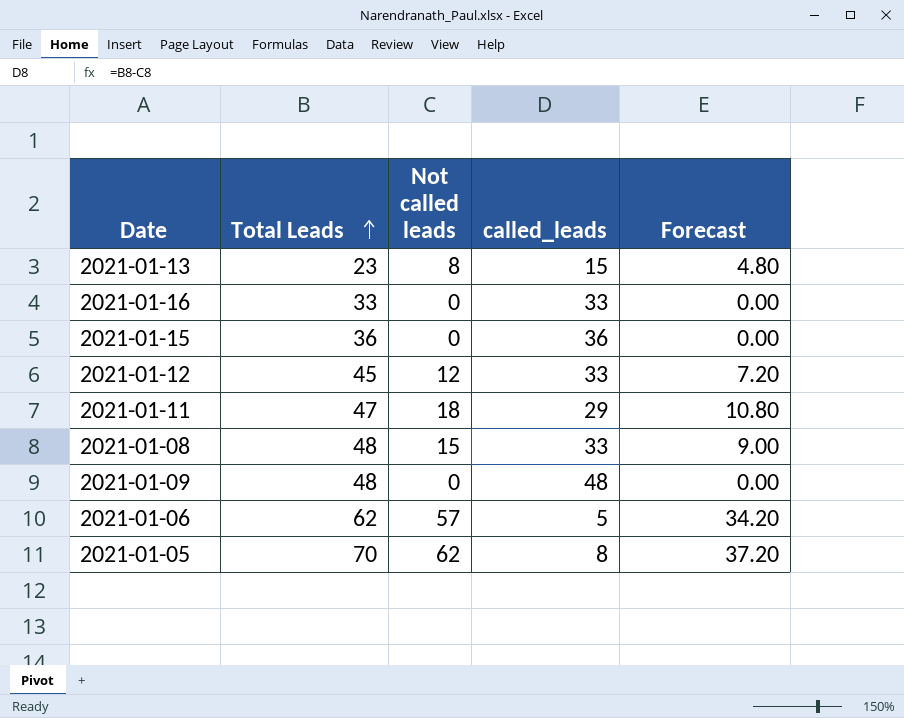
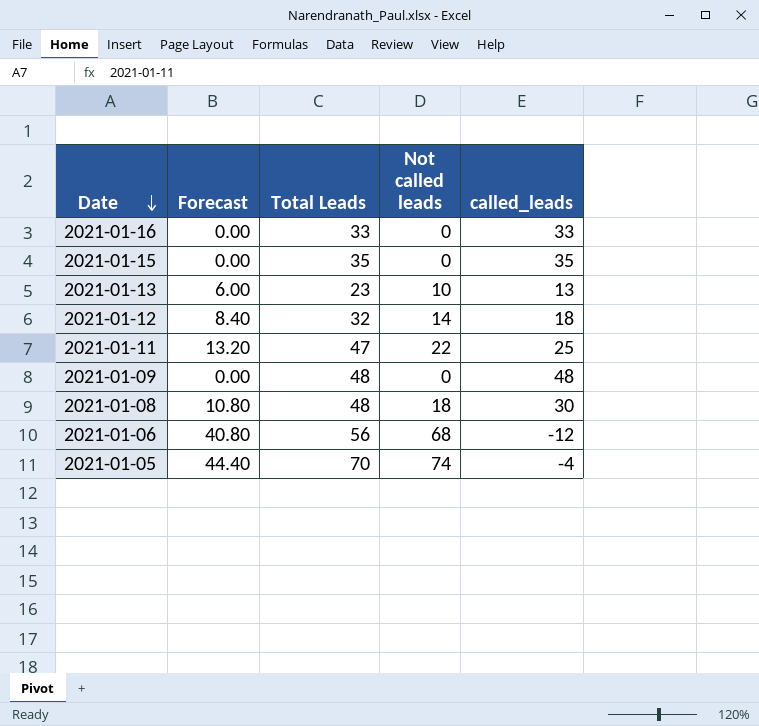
row order: Total Leads ascending -> Date descending
column Forecast | position: 5 -> 2
2021-01-15 | Total Leads: 36 -> 35
2021-01-15 | called_leads: 36 -> 35
2021-01-13 | Forecast: 4.80 -> 6.00
2021-01-13 | Not called leads: 8 -> 10
2021-01-13 | called_leads: 15 -> 13
2021-01-12 | Forecast: 7.20 -> 8.40
2021-01-12 | Total Leads: 45 -> 32
2021-01-12 | Not called leads: 12 -> 14
2021-01-12 | called_leads: 33 -> 18
2021-01-11 | Forecast: 10.80 -> 13.20
2021-01-11 | Not called leads: 18 -> 22
2021-01-11 | called_leads: 29 -> 25
2021-01-08 | Forecast: 9.00 -> 10.80
2021-01-08 | Not called leads: 15 -> 18
2021-01-08 | called_leads: 33 -> 30
2021-01-06 | Forecast: 34.20 -> 40.80
2021-01-06 | Total Leads: 62 -> 56
2021-01-06 | Not called leads: 57 -> 68
2021-01-06 | called_leads: 5 -> -12
2021-01-05 | Forecast: 37.20 -> 44.40
2021-01-05 | Not called leads: 62 -> 74
2021-01-05 | called_leads: 8 -> -4

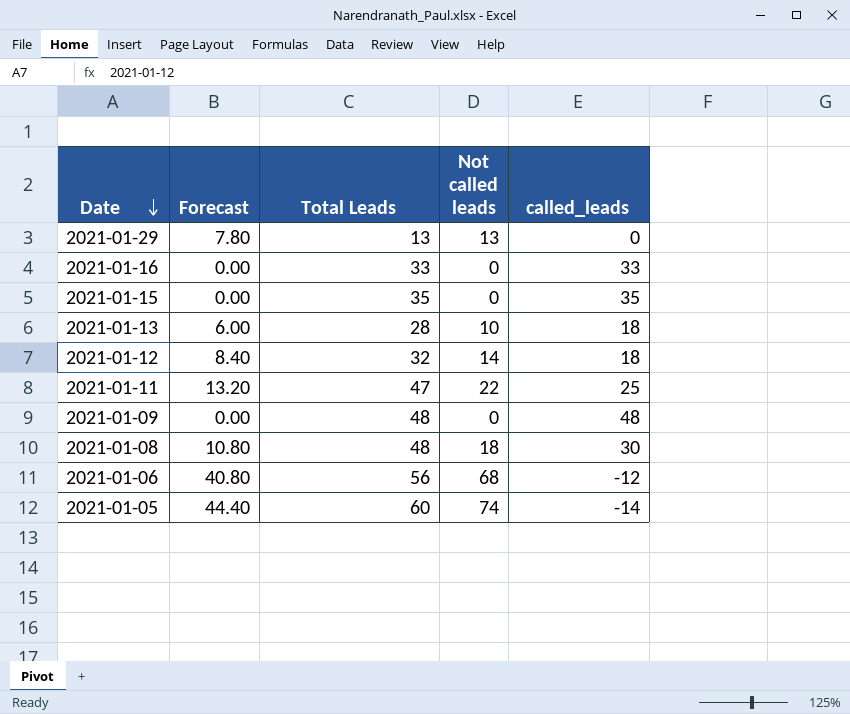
row 2021-01-29: none -> 7.80 | 13 | 13 | 0
2021-01-13 | Total Leads: 23 -> 28
2021-01-13 | called_leads: 13 -> 18
2021-01-05 | Total Leads: 70 -> 60
2021-01-05 | called_leads: -4 -> -14

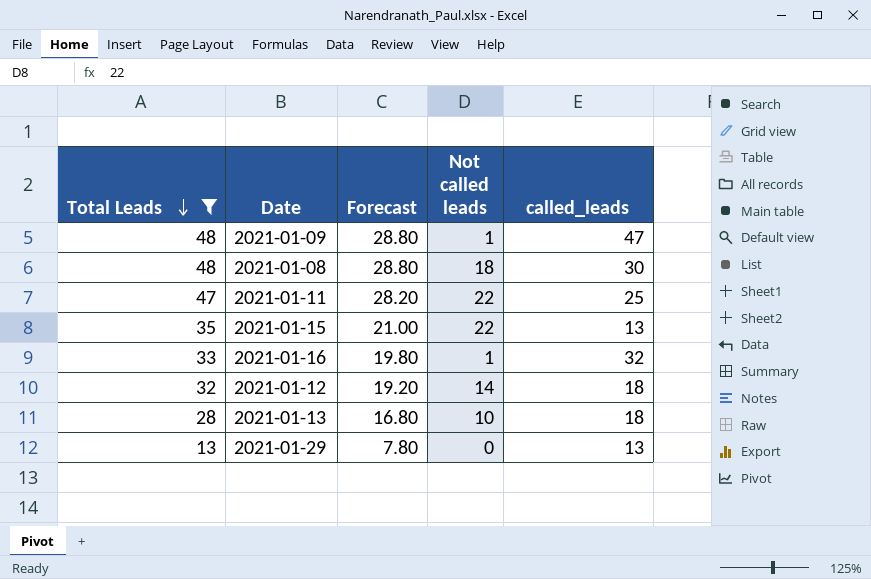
filter: none -> Total Leads <= 48
row order: Date descending -> Total Leads descending
column Total Leads | position: 3 -> 1
column Forecast | formula: [Not called leads] * 0.6 -> [Total Leads] * 0.6
2021-01-09 | Not called leads: 0 -> 1
2021-01-09 | called_leads: 48 -> 47
2021-01-15 | Not called leads: 0 -> 22
2021-01-15 | called_leads: 35 -> 13
2021-01-16 | Not called leads: 0 -> 1
2021-01-16 | called_leads: 33 -> 32
2021-01-29 | Not called leads: 13 -> 0
2021-01-29 | called_leads: 0 -> 13

